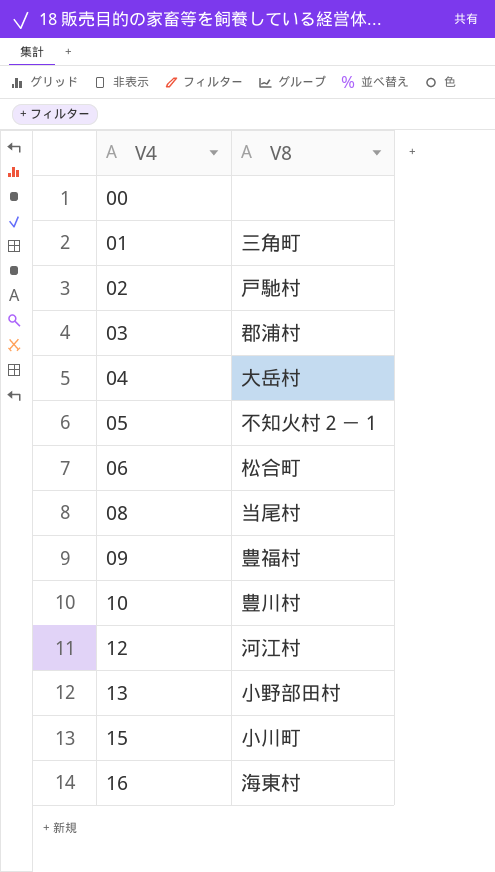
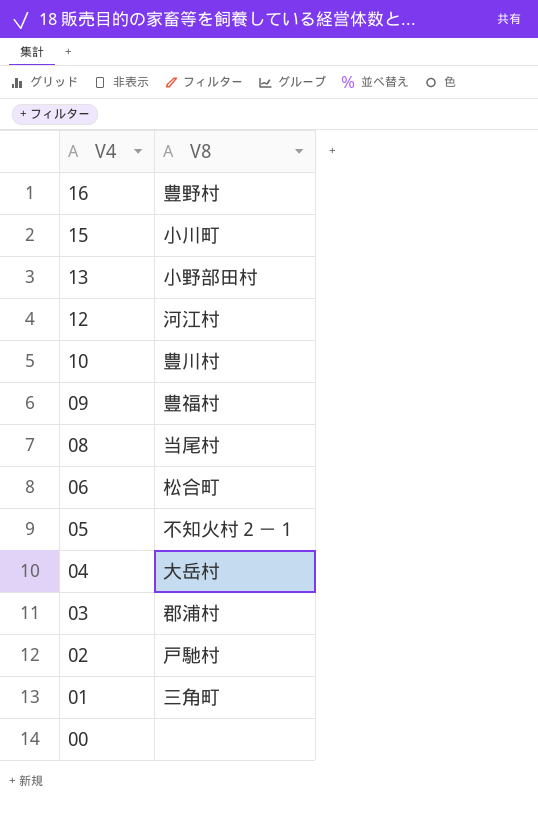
row order: V4 ascending -> V4 descending
16 | V8: 海東村 -> 豊野村

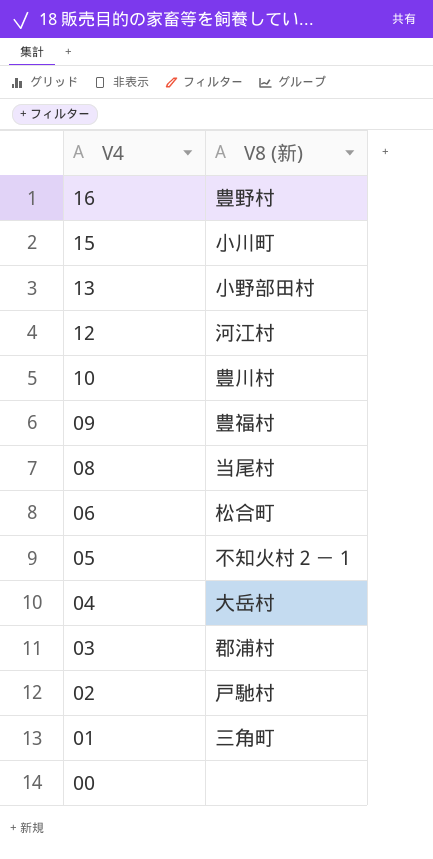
column name: V8 -> V8 (新)

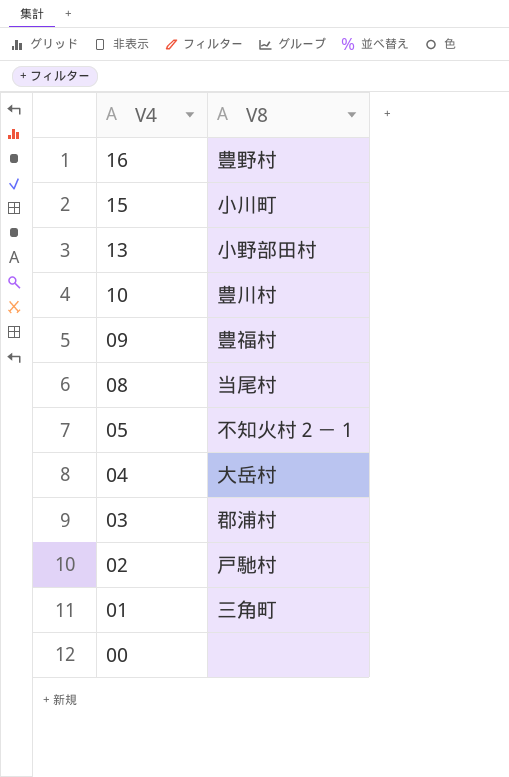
column name: V8 (新) -> V8
row 12: 河江村 -> none
row 06: 松合町 -> none

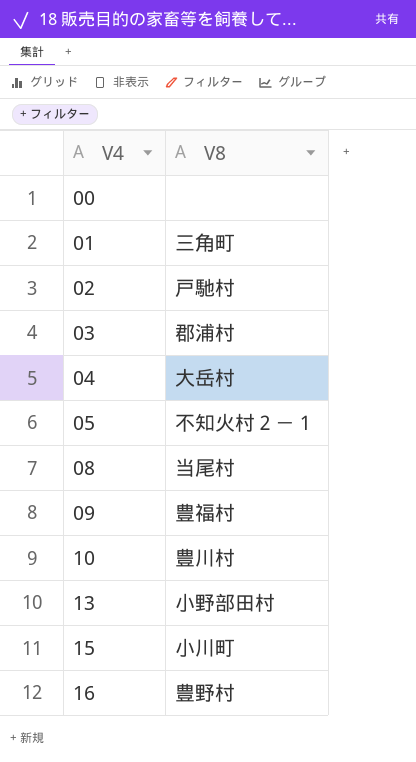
row order: V4 descending -> V4 ascending

